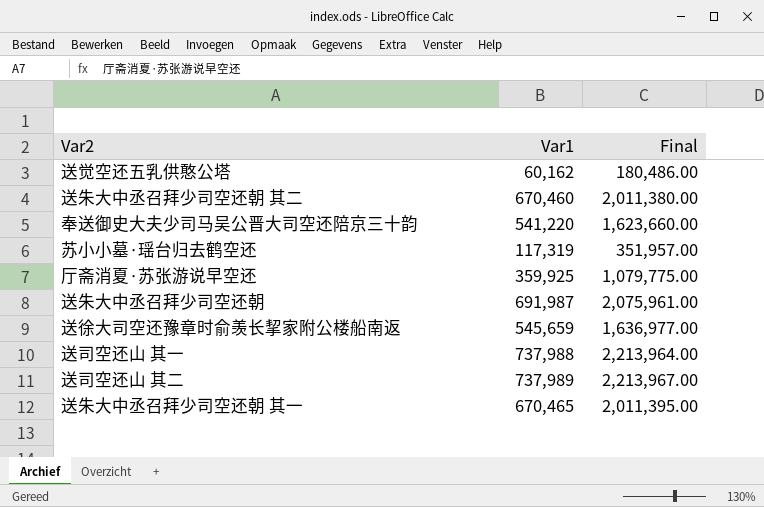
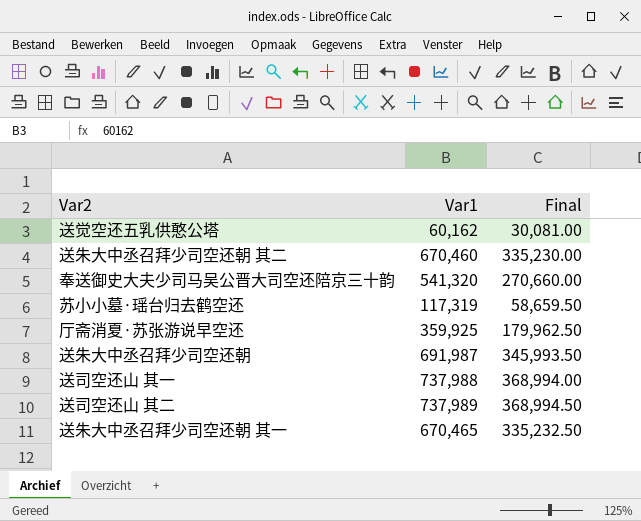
column Final | formula: [Var1] * 3 -> [Var1] * 0.5
row 送徐大司空还豫章时俞羡长挈家附公楼船南返: 545,659 | 1,636,977.00 -> none
奉送御史大夫少司马吴公晋大司空还陪京三十韵 | Var1: 541,220 -> 541,320

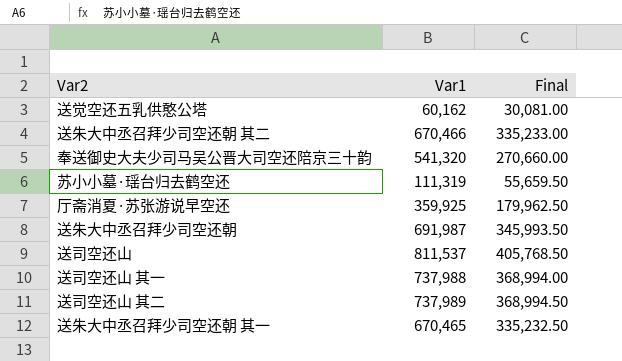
送朱大中丞召拜少司空还朝 其二 | Var1: 670,460 -> 670,466
送朱大中丞召拜少司空还朝 其二 | Final: 335,230.00 -> 335,233.00
苏小小墓·瑶台归去鹤空还 | Var1: 117,319 -> 111,319
苏小小墓·瑶台归去鹤空还 | Final: 58,659.50 -> 55,659.50
row 送司空还山: none -> 811,537 | 405,768.50

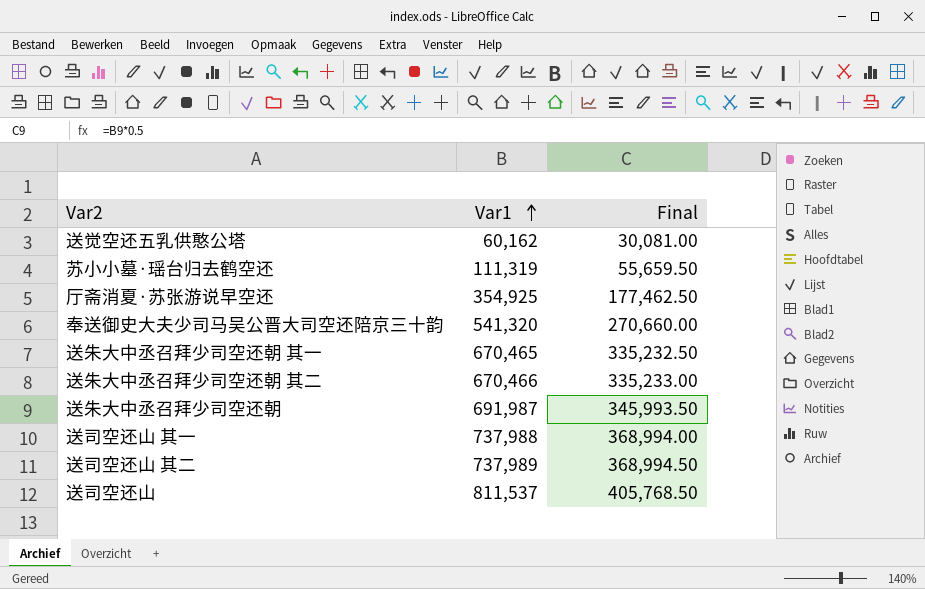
row order: none -> Var1 ascending
厅斋消夏·苏张游说早空还 | Var1: 359,925 -> 354,925
厅斋消夏·苏张游说早空还 | Final: 179,962.50 -> 177,462.50

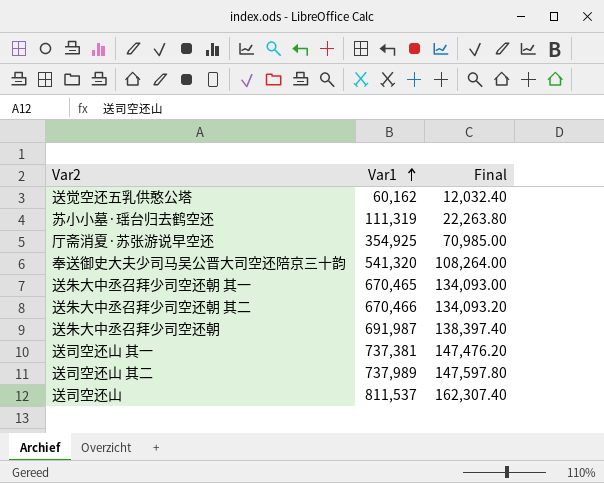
column Final | formula: [Var1] * 0.5 -> [Var1] * 0.2
送司空还山 其一 | Var1: 737,988 -> 737,381

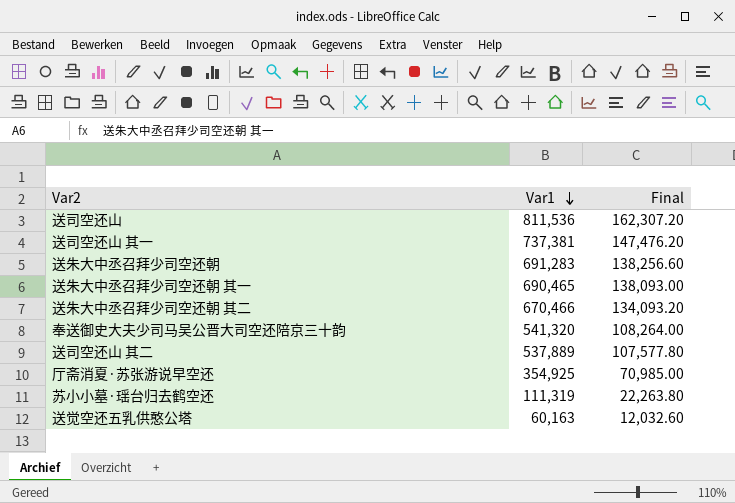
row order: Var1 ascending -> Var1 descending
送司空还山 | Var1: 811,537 -> 811,536
送司空还山 | Final: 162,307.40 -> 162,307.20
送朱大中丞召拜少司空还朝 | Var1: 691,987 -> 691,283
送朱大中丞召拜少司空还朝 | Final: 138,397.40 -> 138,256.60
送朱大中丞召拜少司空还朝 其一 | Var1: 670,465 -> 690,465
送朱大中丞召拜少司空还朝 其一 | Final: 134,093.00 -> 138,093.00
送司空还山 其二 | Var1: 737,989 -> 537,889
送司空还山 其二 | Final: 147,597.80 -> 107,577.80
送觉空还五乳供憨公塔 | Var1: 60,162 -> 60,163
送觉空还五乳供憨公塔 | Final: 12,032.40 -> 12,032.60

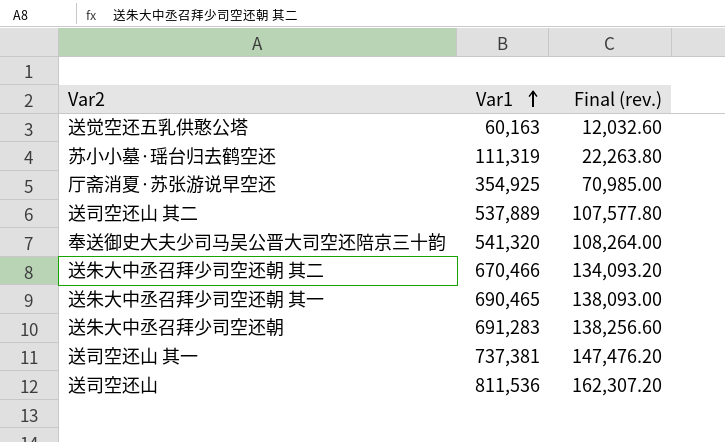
row order: Var1 descending -> Var1 ascending
column name: Final -> Final (rev.)

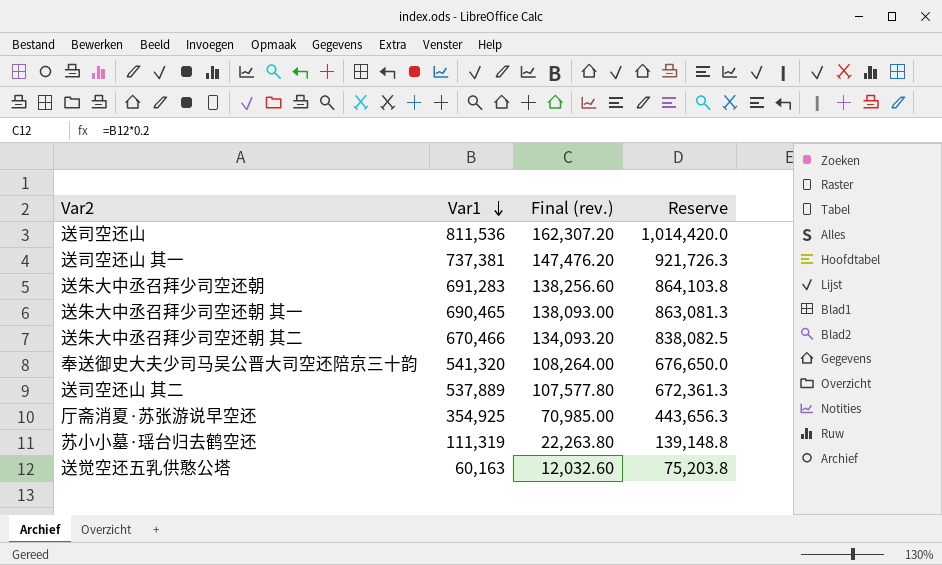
row order: Var1 ascending -> Var1 descending
column Reserve | formula: none -> [Var1] * 1.25

